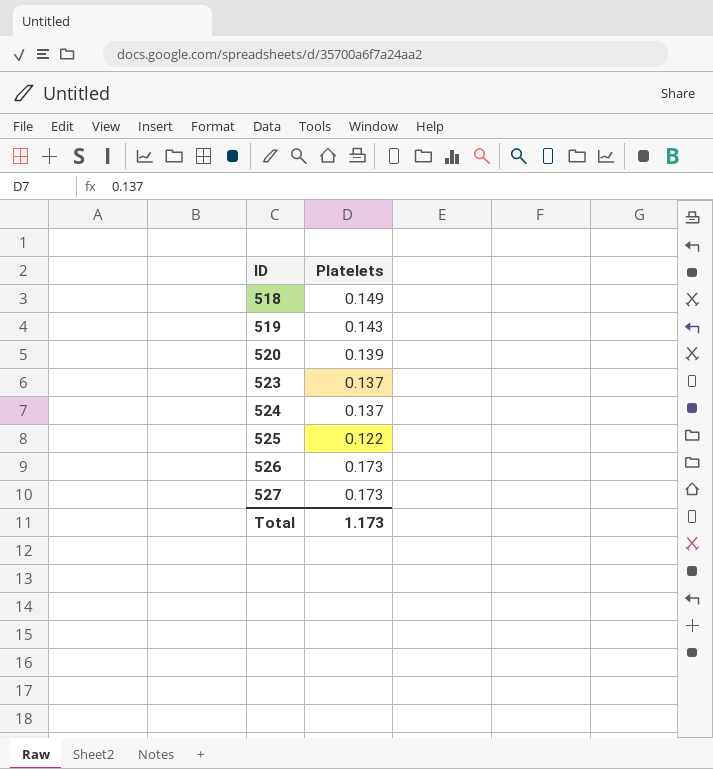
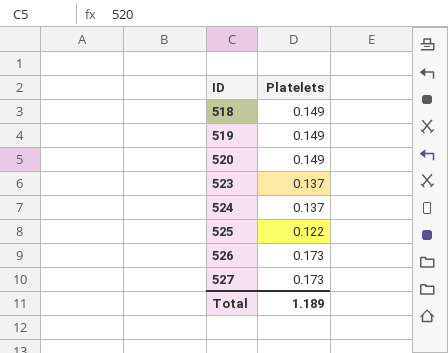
519 | Platelets: 0.143 -> 0.149
520 | Platelets: 0.139 -> 0.149
Total | Platelets: 1.173 -> 1.189

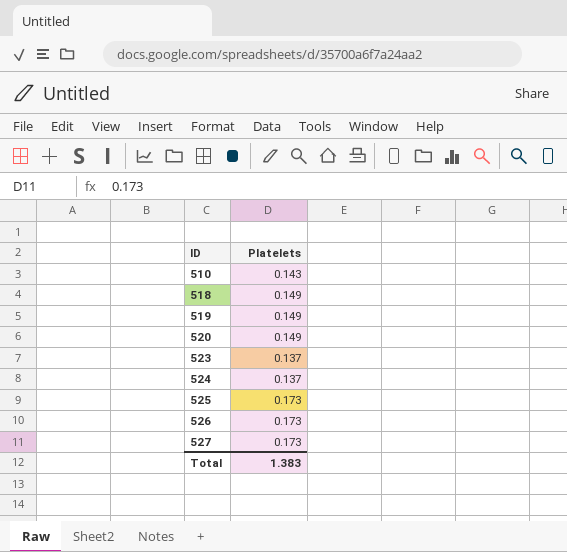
row 510: none -> 0.143
525 | Platelets: 0.122 -> 0.173
Total | Platelets: 1.189 -> 1.383

